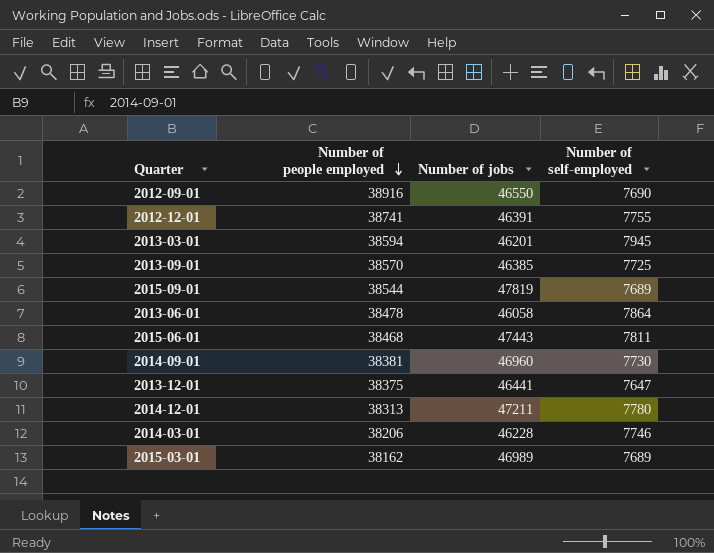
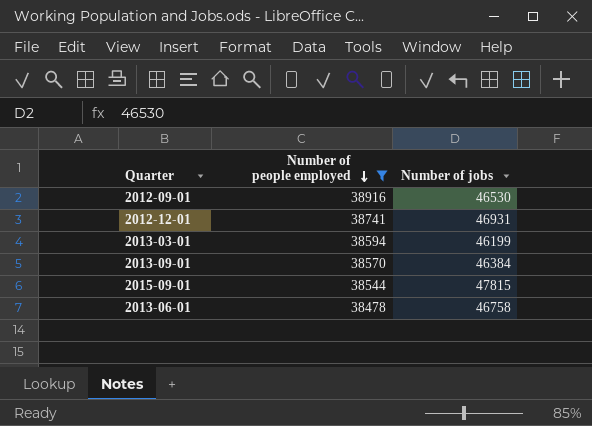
filter: none -> Number of people employed >= 38478
column Number of self-employed | position: 4 -> none
2012-09-01 | Number of jobs: 46550 -> 46530
2012-12-01 | Number of jobs: 46391 -> 46931
2013-03-01 | Number of jobs: 46201 -> 46199
2013-09-01 | Number of jobs: 46385 -> 46384
2015-09-01 | Number of jobs: 47819 -> 47815
2013-06-01 | Number of jobs: 46058 -> 46758

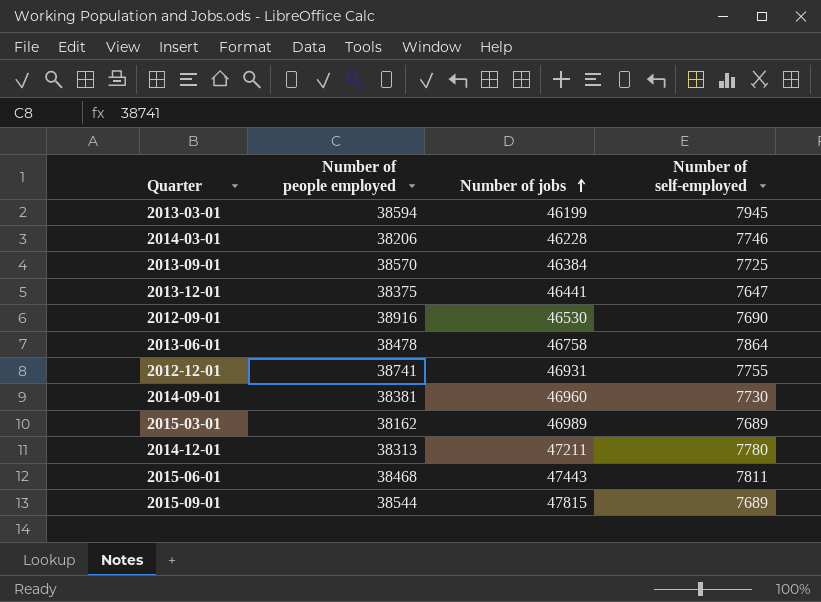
filter: Number of people employed >= 38478 -> none
row order: Number of people employed descending -> Number of jobs ascending
column Number of self-employed | position: none -> 4

